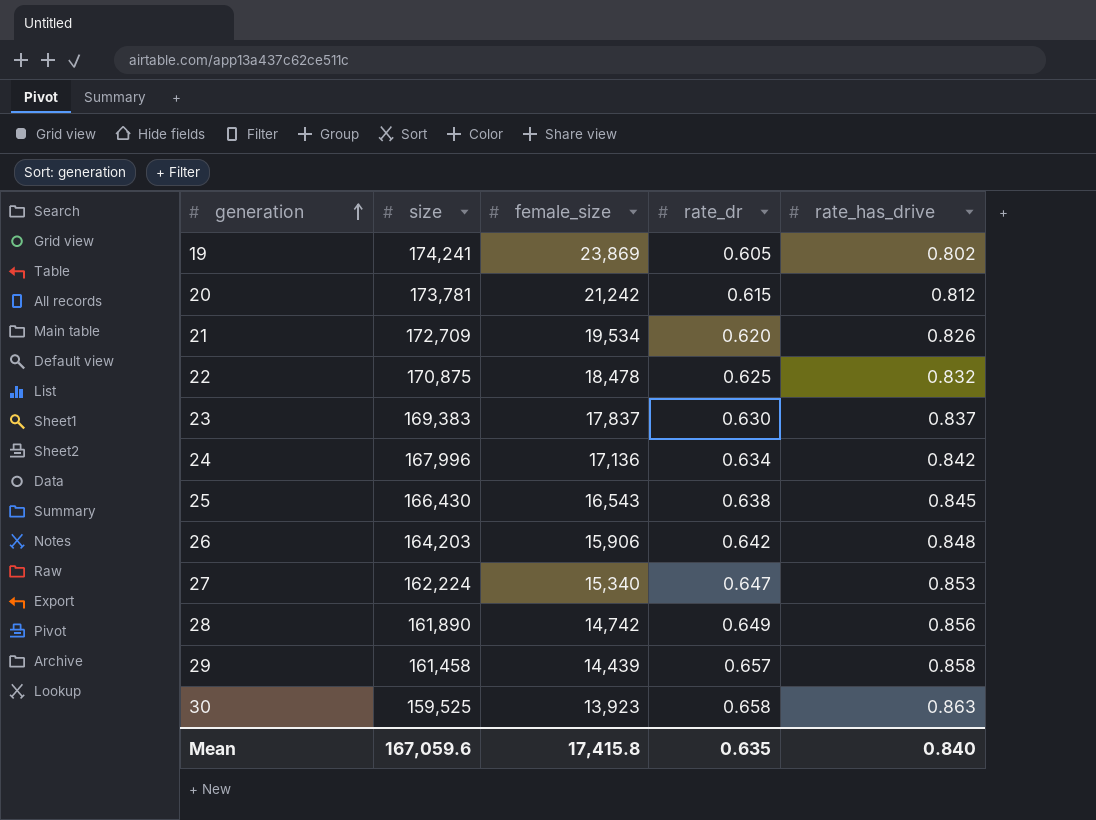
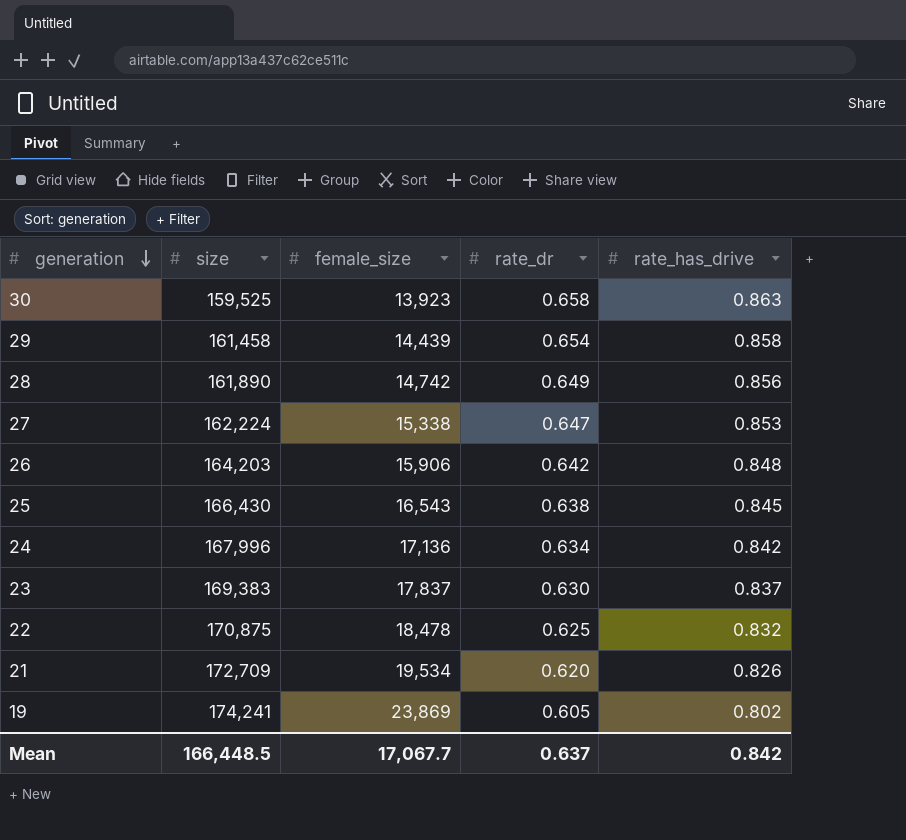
row order: generation ascending -> generation descending
row 20: 173,781 | 21,242 | 0.615 | 0.812 -> none
29 | rate_dr: 0.657 -> 0.654
27 | female_size: 15,340 -> 15,338
Mean | size: 167,059.6 -> 166,448.5
Mean | female_size: 17,415.8 -> 17,067.7
Mean | rate_dr: 0.635 -> 0.637
Mean | rate_has_drive: 0.840 -> 0.842

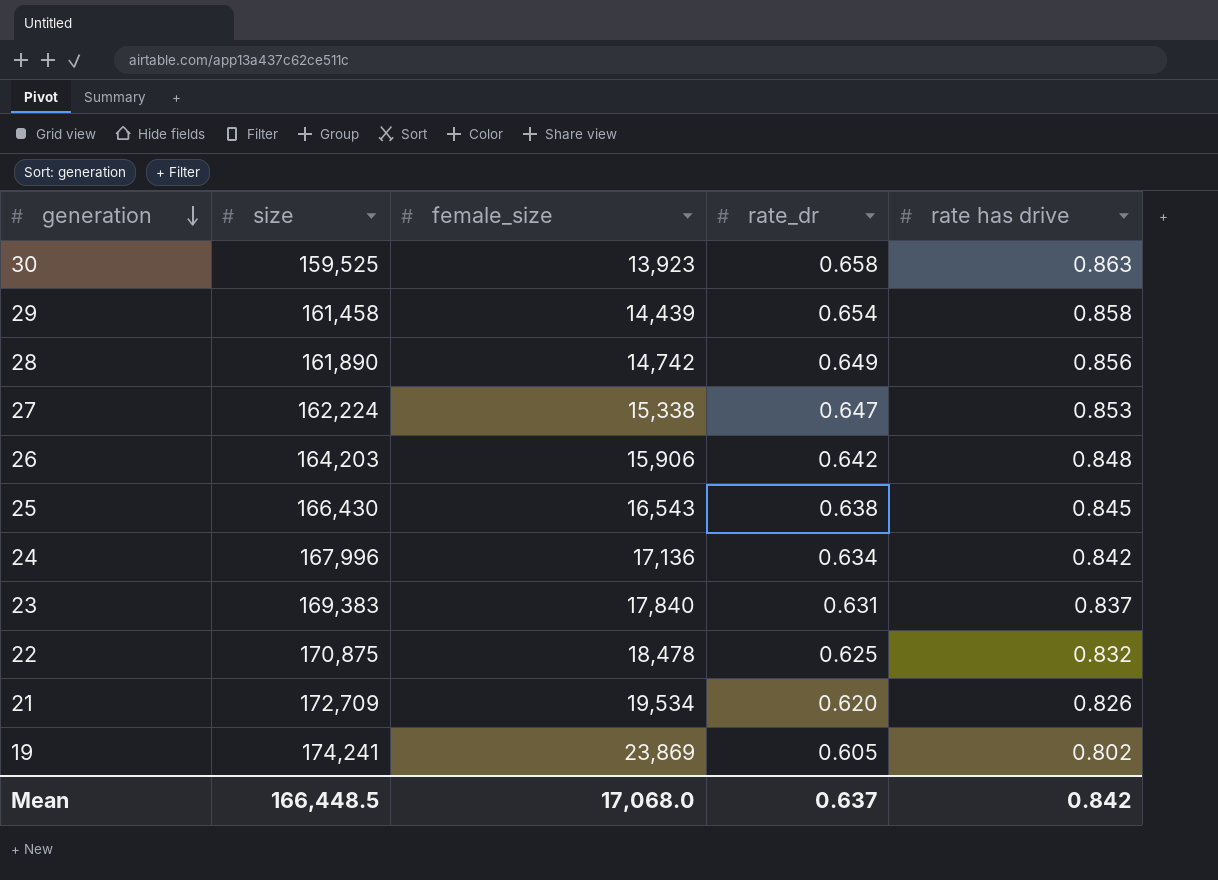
column name: rate_has_drive -> rate has drive
23 | female_size: 17,837 -> 17,840
23 | rate_dr: 0.630 -> 0.631
Mean | female_size: 17,067.7 -> 17,068.0

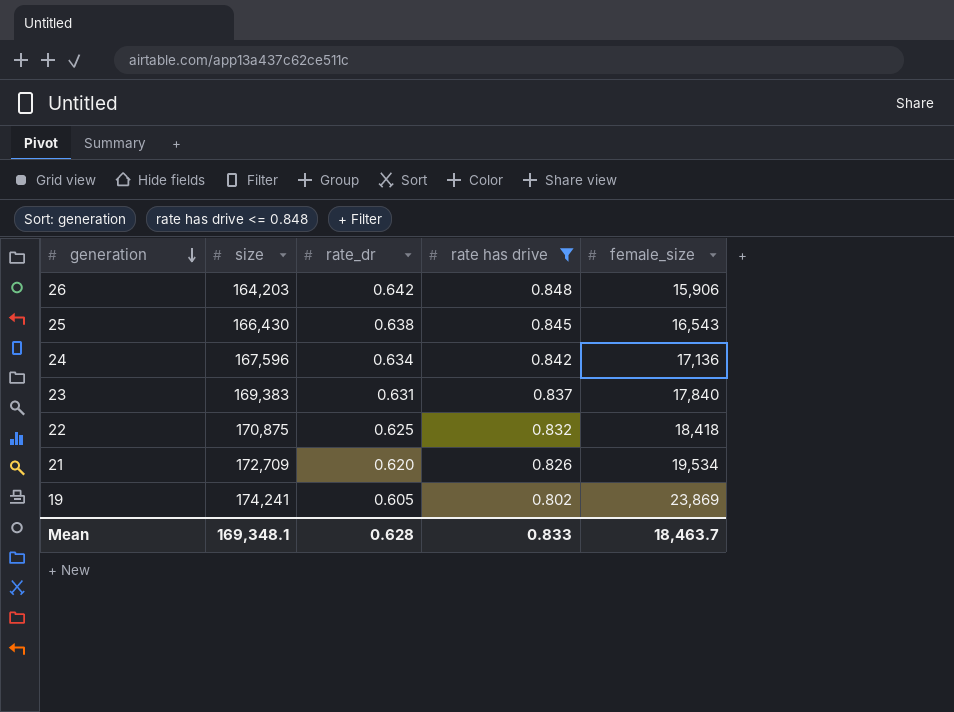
filter: none -> rate has drive <= 0.848
column female_size | position: 3 -> 5
24 | size: 167,996 -> 167,596
22 | female_size: 18,478 -> 18,418
Mean | size: 166,448.5 -> 169,348.1
Mean | rate_dr: 0.637 -> 0.628
Mean | rate has drive: 0.842 -> 0.833
Mean | female_size: 17,068.0 -> 18,463.7

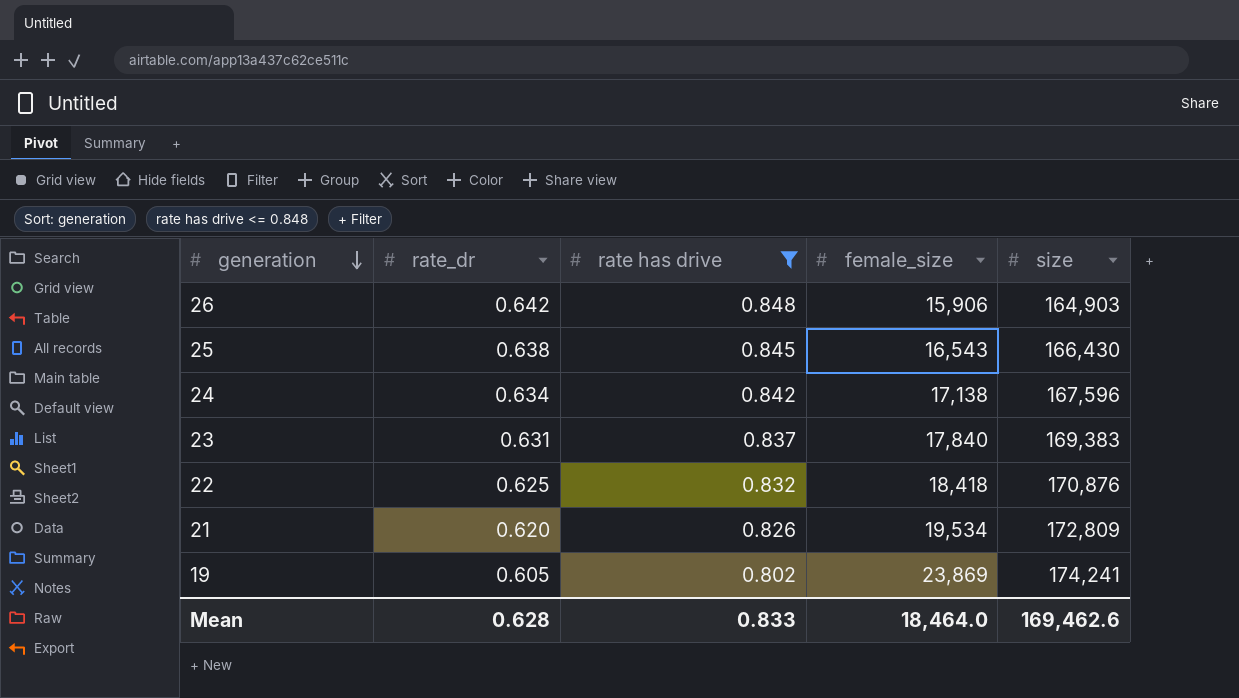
column size | position: 2 -> 5
26 | size: 164,203 -> 164,903
24 | female_size: 17,136 -> 17,138
22 | size: 170,875 -> 170,876
21 | size: 172,709 -> 172,809
Mean | female_size: 18,463.7 -> 18,464.0
Mean | size: 169,348.1 -> 169,462.6

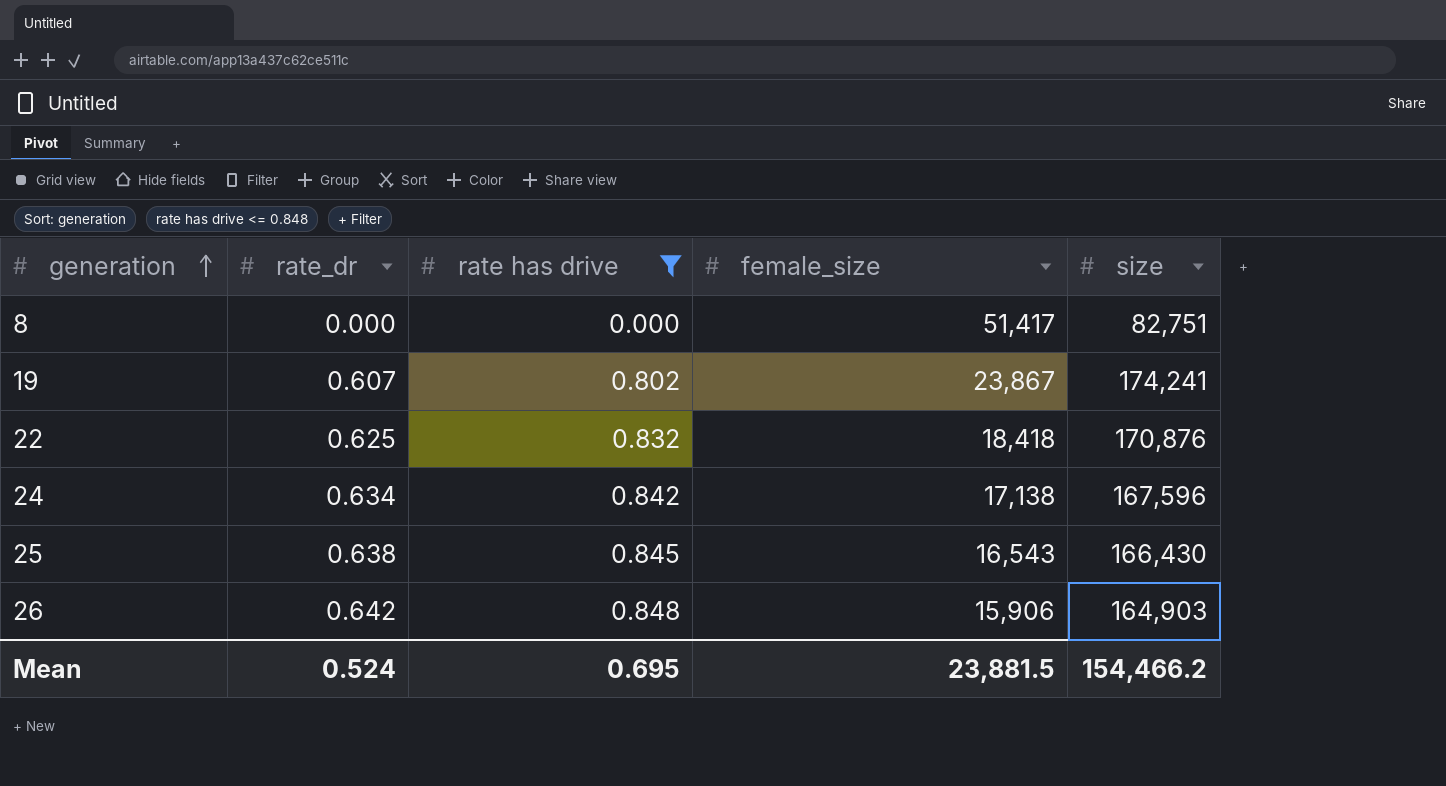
row order: generation descending -> generation ascending
row 23: 0.631 | 0.837 | 17,840 | 169,383 -> none
row 21: 0.620 | 0.826 | 19,534 | 172,809 -> none
row 8: none -> 0.000 | 0.000 | 51,417 | 82,751
19 | rate_dr: 0.605 -> 0.607
19 | female_size: 23,869 -> 23,867
Mean | rate_dr: 0.628 -> 0.524
Mean | rate has drive: 0.833 -> 0.695
Mean | female_size: 18,464.0 -> 23,881.5
Mean | size: 169,462.6 -> 154,466.2

